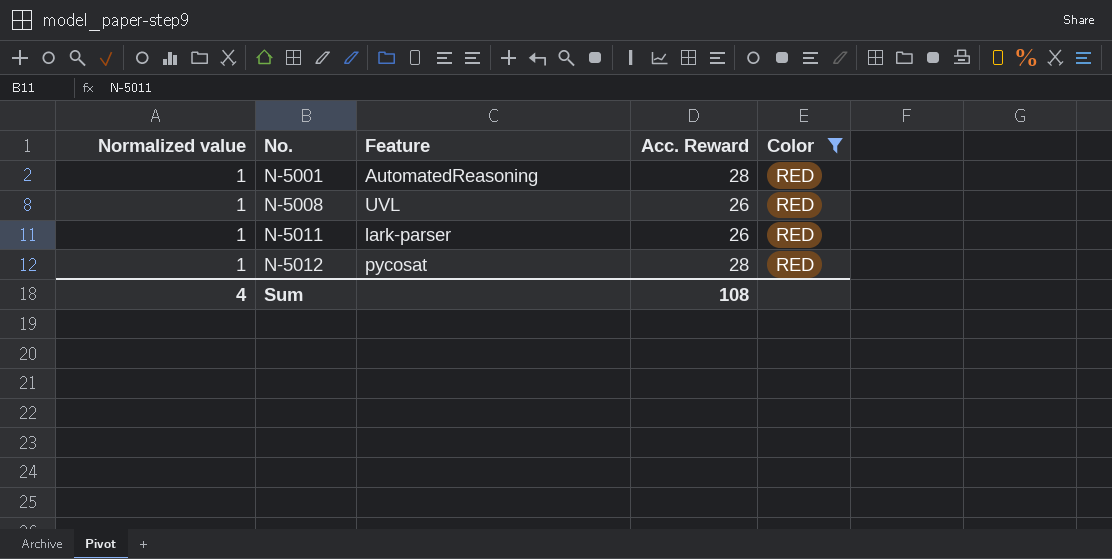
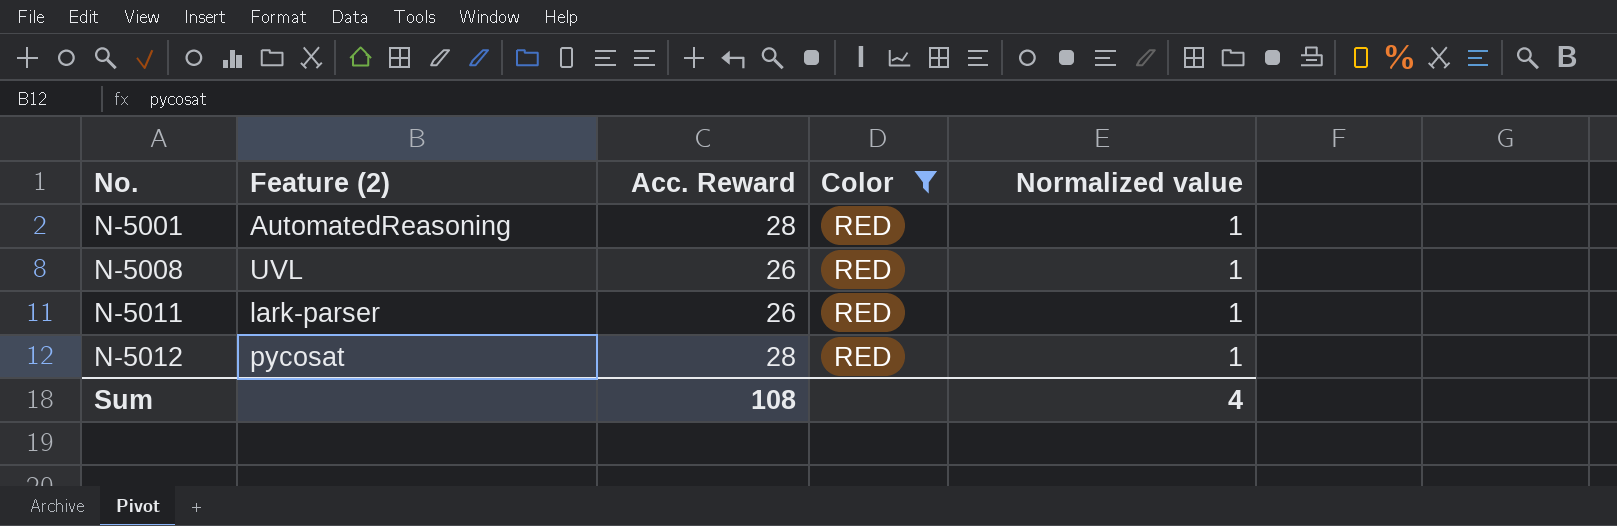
column name: Feature -> Feature (2)
column Normalized value | position: 1 -> 5

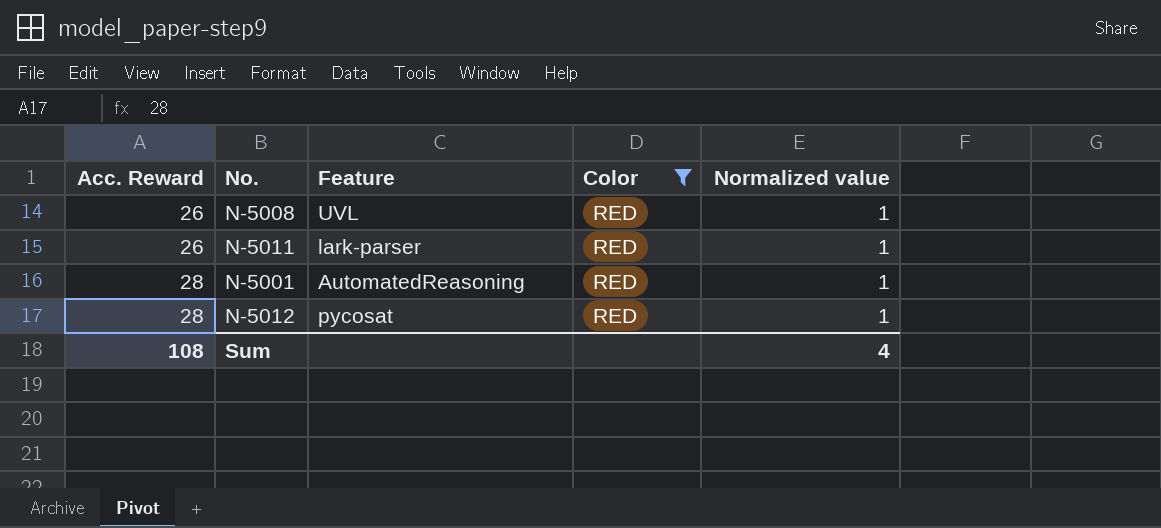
row order: No. ascending -> Acc. Reward ascending
column Acc. Reward | position: 3 -> 1
column name: Feature (2) -> Feature

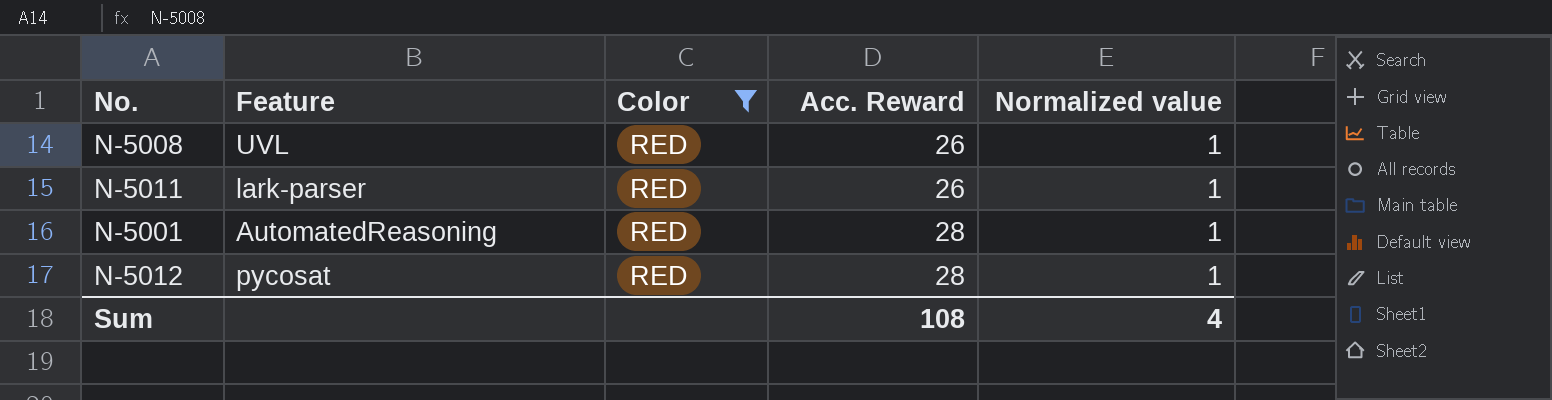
column Acc. Reward | position: 1 -> 4

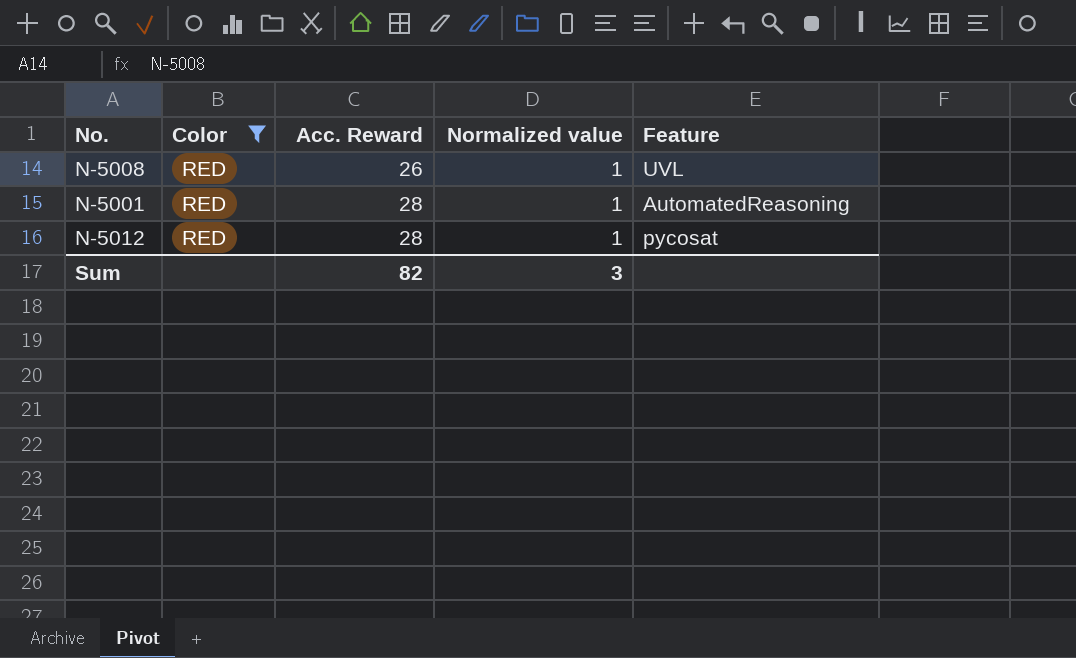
column Feature | position: 2 -> 5
row N-5011: lark-parser | RED | 26 | 1 -> none
Sum | Acc. Reward: 108 -> 82
Sum | Normalized value: 4 -> 3

